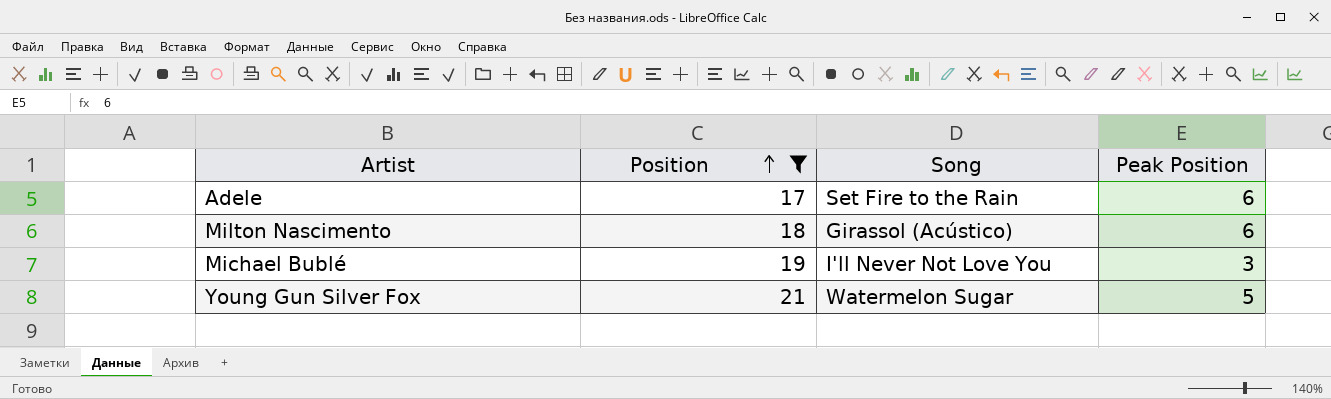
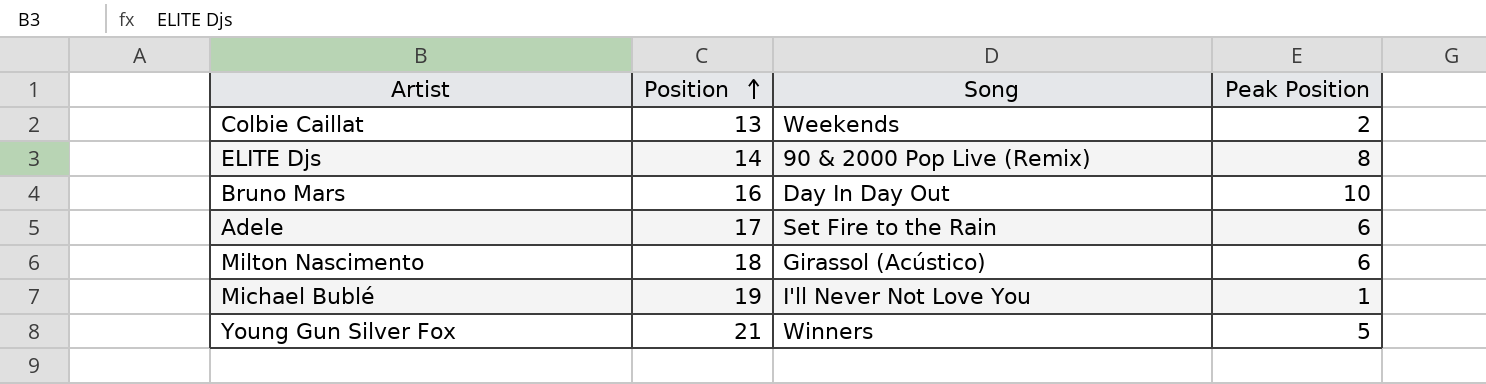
filter: Position >= 17 -> none
Michael Bublé | Peak Position: 3 -> 1
Young Gun Silver Fox | Song: Watermelon Sugar -> Winners

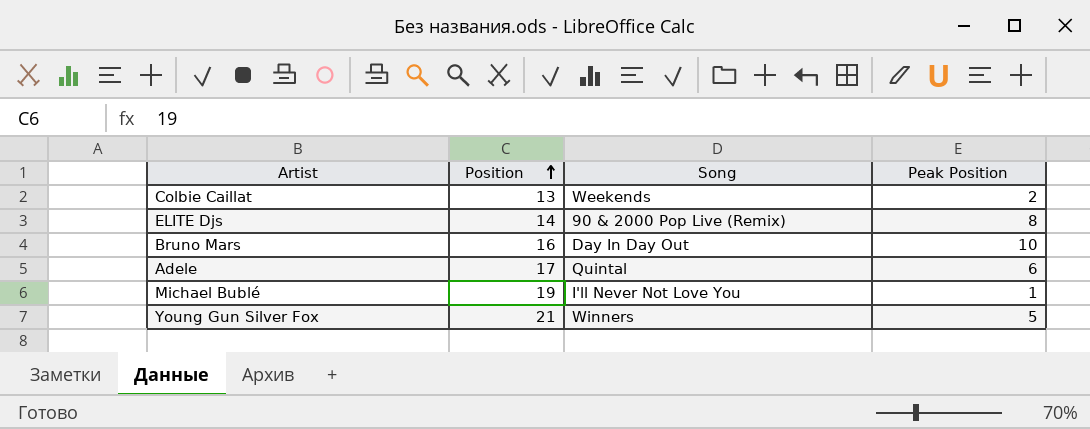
row Milton Nascimento: 18 | Girassol (Acústico) | 6 -> none
Adele | Song: Set Fire to the Rain -> Quintal

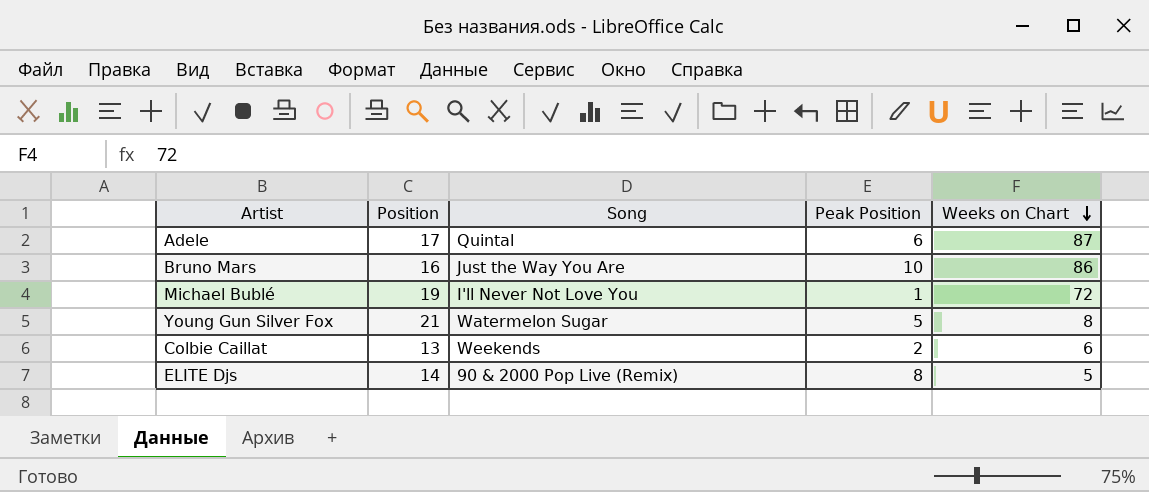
row order: Position ascending -> Weeks on Chart descending
column Weeks on Chart | position: none -> 5
Bruno Mars | Song: Day In Day Out -> Just the Way You Are
Young Gun Silver Fox | Song: Winners -> Watermelon Sugar

